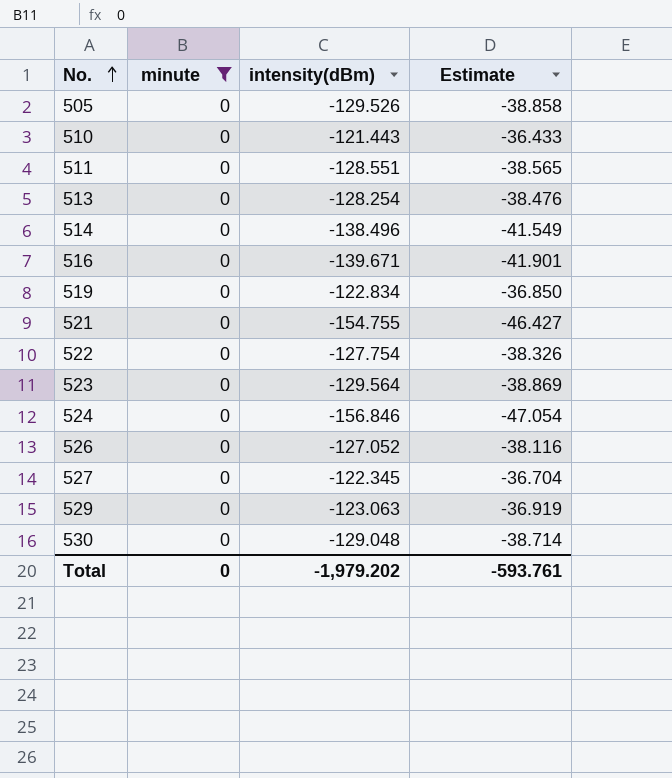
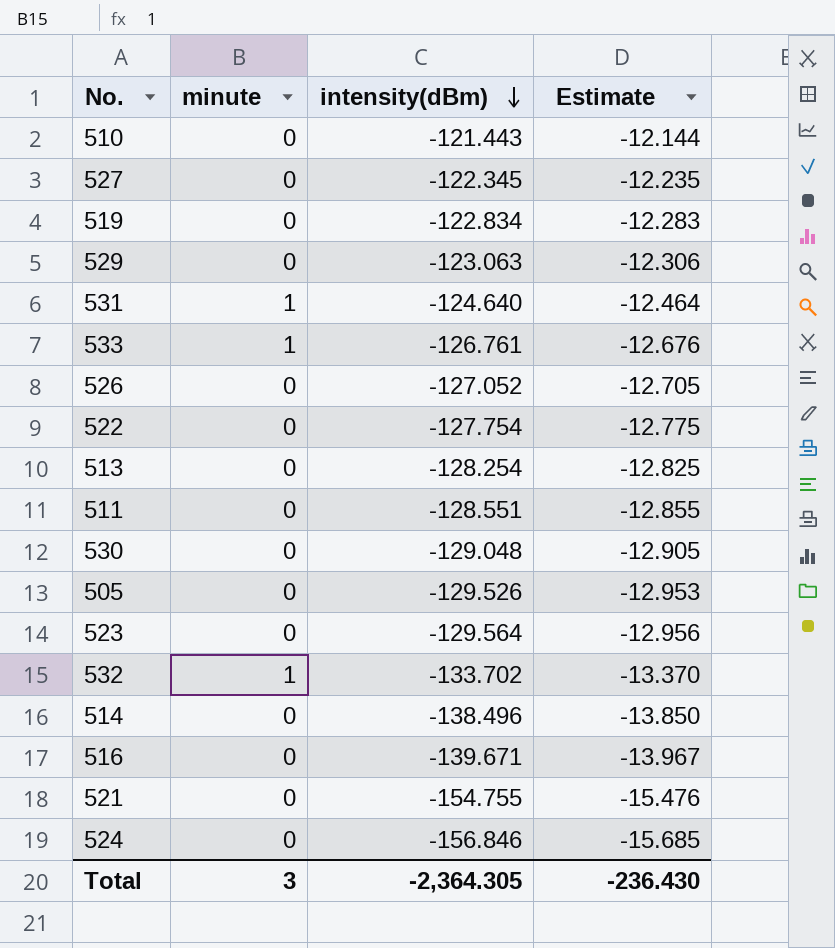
filter: minute = 0 -> none
row order: No. ascending -> intensity(dBm) descending
column Estimate | formula: [intensity(dBm)] * 0.3 -> [intensity(dBm)] * 0.1
Total | minute: 0 -> 3
Total | intensity(dBm): -1,979.202 -> -2,364.305
Total | Estimate: -593.761 -> -236.430

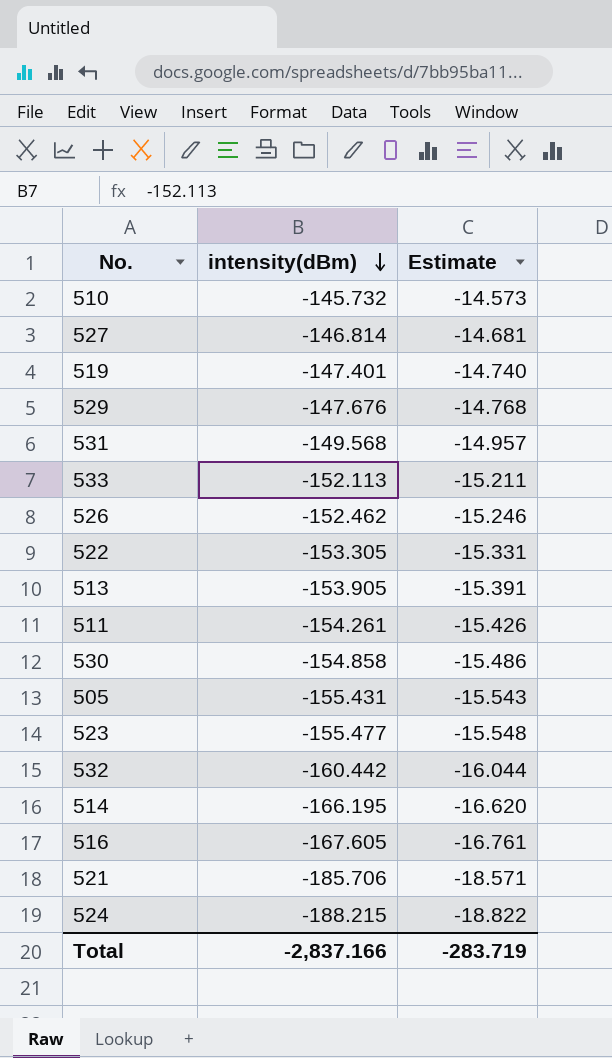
column minute | position: 2 -> none
510 | intensity(dBm): -121.443 -> -145.732
510 | Estimate: -12.144 -> -14.573
527 | intensity(dBm): -122.345 -> -146.814
527 | Estimate: -12.235 -> -14.681
519 | intensity(dBm): -122.834 -> -147.401
519 | Estimate: -12.283 -> -14.740
529 | intensity(dBm): -123.063 -> -147.676
529 | Estimate: -12.306 -> -14.768
531 | intensity(dBm): -124.640 -> -149.568
531 | Estimate: -12.464 -> -14.957
533 | intensity(dBm): -126.761 -> -152.113
533 | Estimate: -12.676 -> -15.211
526 | intensity(dBm): -127.052 -> -152.462
526 | Estimate: -12.705 -> -15.246
522 | intensity(dBm): -127.754 -> -153.305
522 | Estimate: -12.775 -> -15.331
513 | intensity(dBm): -128.254 -> -153.905
513 | Estimate: -12.825 -> -15.391
511 | intensity(dBm): -128.551 -> -154.261
511 | Estimate: -12.855 -> -15.426
530 | intensity(dBm): -129.048 -> -154.858
530 | Estimate: -12.905 -> -15.486
505 | intensity(dBm): -129.526 -> -155.431
505 | Estimate: -12.953 -> -15.543
523 | intensity(dBm): -129.564 -> -155.477
523 | Estimate: -12.956 -> -15.548
532 | intensity(dBm): -133.702 -> -160.442
532 | Estimate: -13.370 -> -16.044
514 | intensity(dBm): -138.496 -> -166.195
514 | Estimate: -13.850 -> -16.620
516 | intensity(dBm): -139.671 -> -167.605
516 | Estimate: -13.967 -> -16.761
521 | intensity(dBm): -154.755 -> -185.706
521 | Estimate: -15.476 -> -18.571
524 | intensity(dBm): -156.846 -> -188.215
524 | Estimate: -15.685 -> -18.822
Total | intensity(dBm): -2,364.305 -> -2,837.166
Total | Estimate: -236.430 -> -283.719

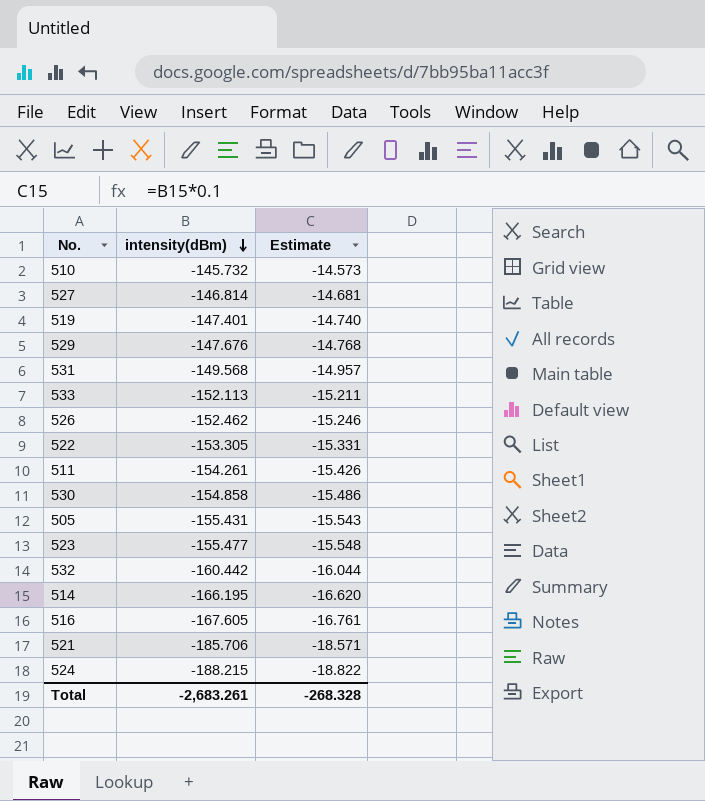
row 513: -153.905 | -15.391 -> none
Total | intensity(dBm): -2,837.166 -> -2,683.261
Total | Estimate: -283.719 -> -268.328

